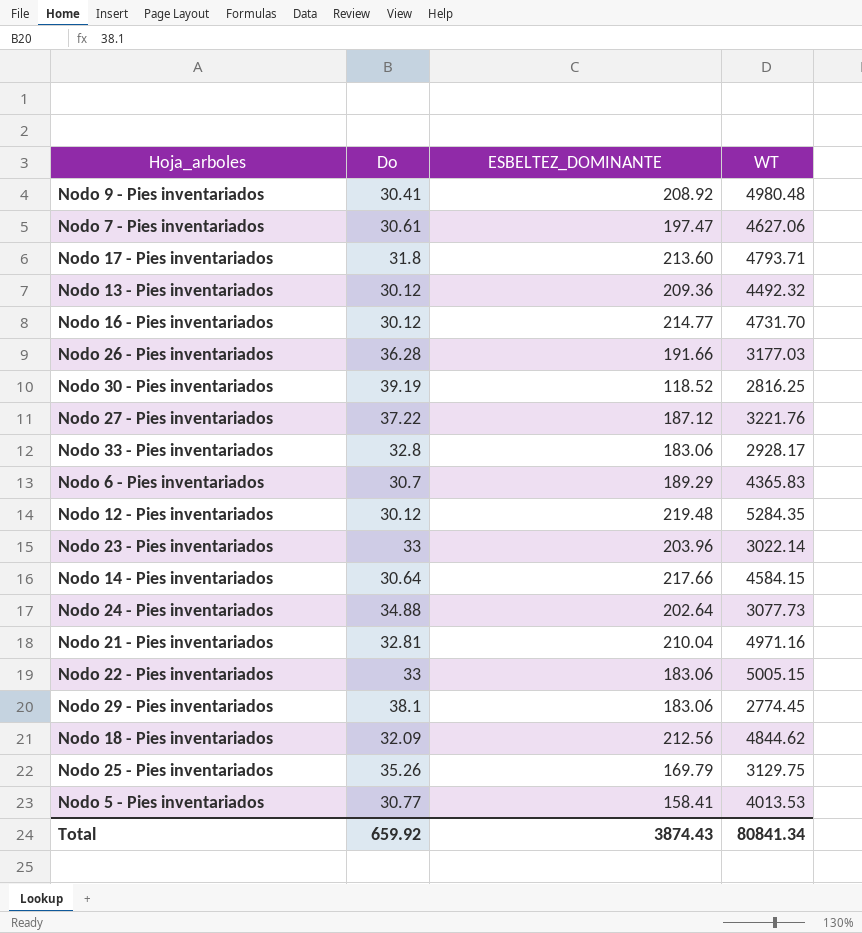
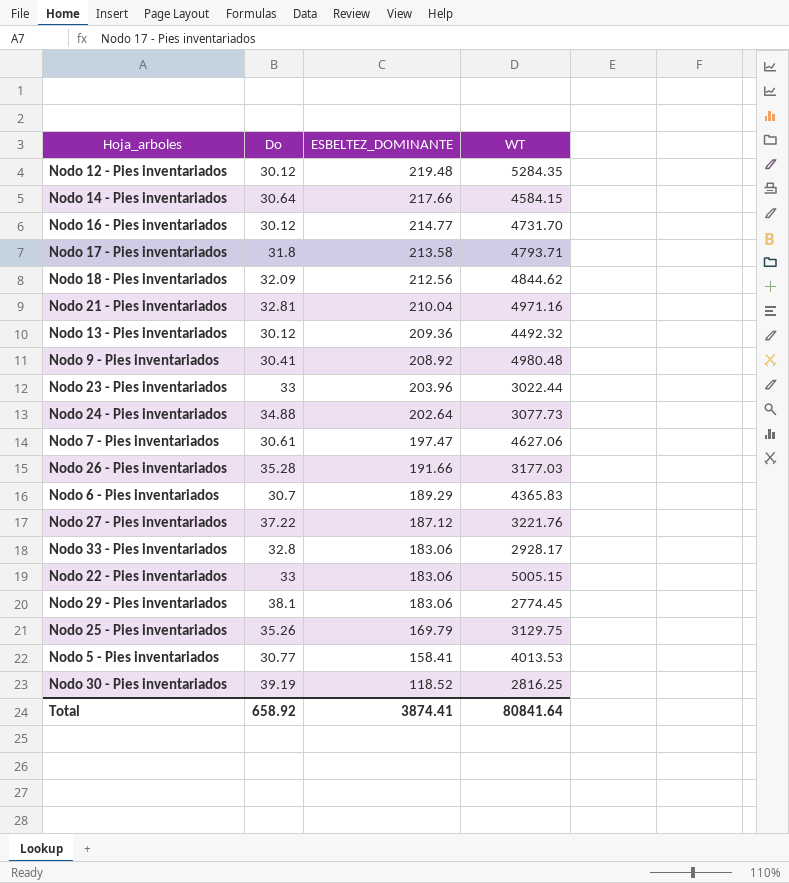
row order: none -> ESBELTEZ_DOMINANTE descending
Nodo 17 - Pies inventariados | ESBELTEZ_DOMINANTE: 213.60 -> 213.58
Nodo 23 - Pies inventariados | WT: 3022.14 -> 3022.44
Nodo 26 - Pies inventariados | Do: 36.28 -> 35.28
Total | Do: 659.92 -> 658.92
Total | ESBELTEZ_DOMINANTE: 3874.43 -> 3874.41
Total | WT: 80841.34 -> 80841.64

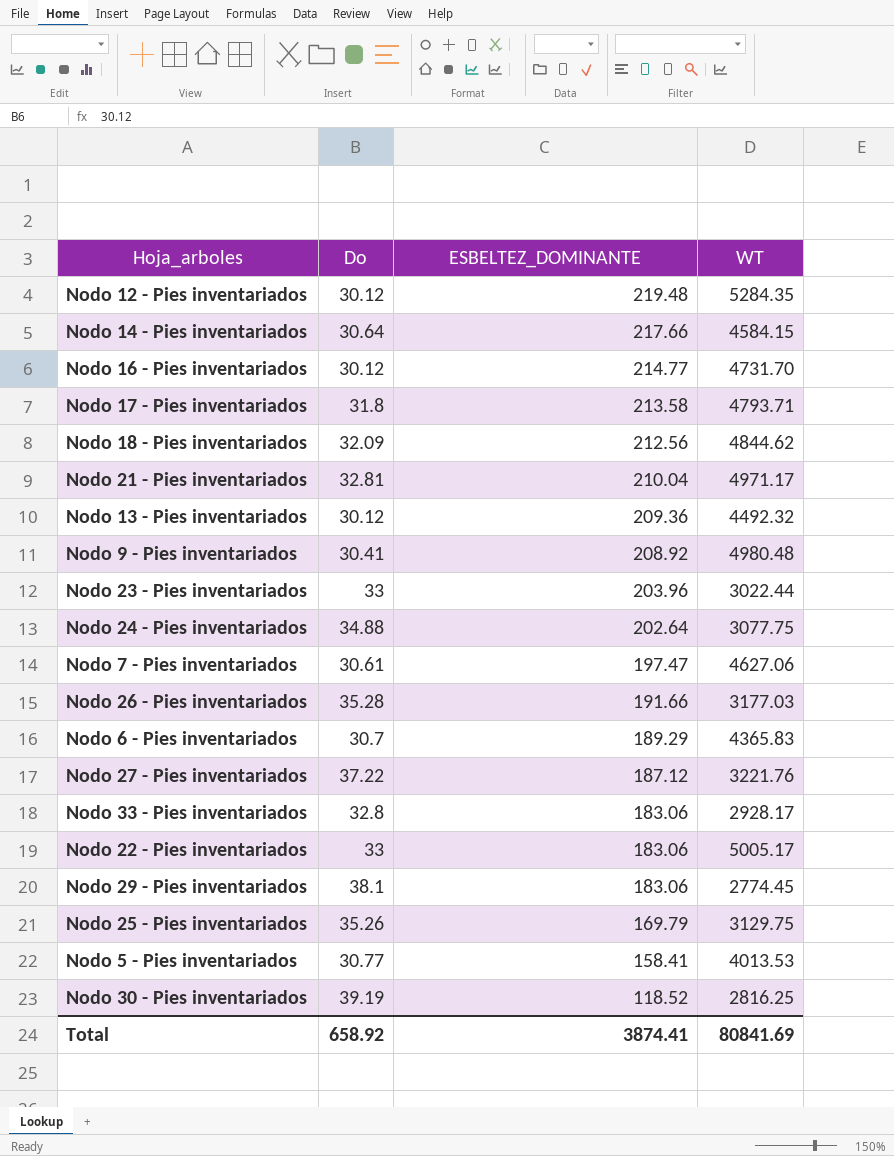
Nodo 21 - Pies inventariados | WT: 4971.16 -> 4971.17
Nodo 24 - Pies inventariados | WT: 3077.73 -> 3077.75
Nodo 22 - Pies inventariados | WT: 5005.15 -> 5005.17
Total | WT: 80841.64 -> 80841.69

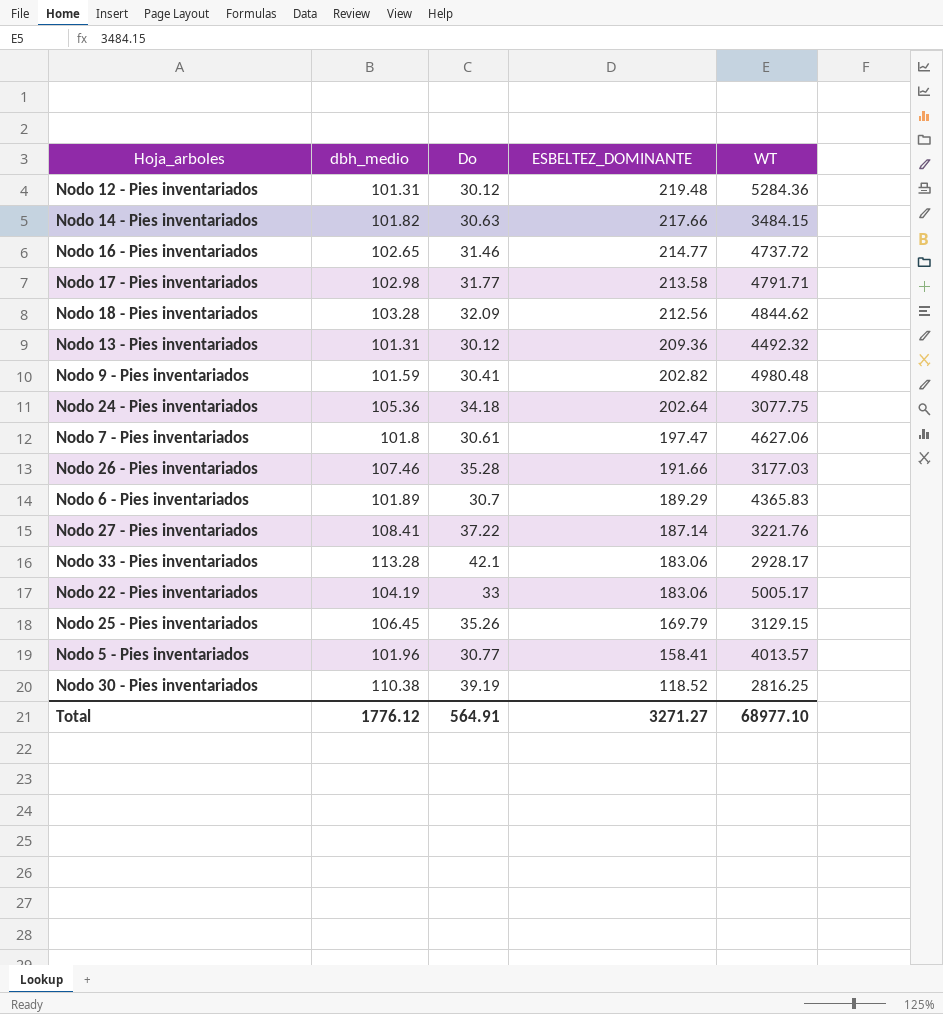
column dbh_medio | position: none -> 2
row Nodo 21 - Pies inventariados: 32.81 | 210.04 | 4971.17 -> none
row Nodo 23 - Pies inventariados: 33 | 203.96 | 3022.44 -> none
row Nodo 29 - Pies inventariados: 38.1 | 183.06 | 2774.45 -> none
Nodo 12 - Pies inventariados | WT: 5284.35 -> 5284.36
Nodo 14 - Pies inventariados | Do: 30.64 -> 30.63
Nodo 14 - Pies inventariados | WT: 4584.15 -> 3484.15
Nodo 16 - Pies inventariados | Do: 30.12 -> 31.46
Nodo 16 - Pies inventariados | WT: 4731.70 -> 4737.72
Nodo 17 - Pies inventariados | Do: 31.8 -> 31.77
Nodo 17 - Pies inventariados | WT: 4793.71 -> 4791.71
Nodo 9 - Pies inventariados | ESBELTEZ_DOMINANTE: 208.92 -> 202.82
Nodo 24 - Pies inventariados | Do: 34.88 -> 34.18
Nodo 27 - Pies inventariados | ESBELTEZ_DOMINANTE: 187.12 -> 187.14
Nodo 33 - Pies inventariados | Do: 32.8 -> 42.1
Nodo 25 - Pies inventariados | WT: 3129.75 -> 3129.15
Nodo 5 - Pies inventariados | WT: 4013.53 -> 4013.57
Total | Do: 658.92 -> 564.91
Total | ESBELTEZ_DOMINANTE: 3874.41 -> 3271.27
Total | WT: 80841.69 -> 68977.10

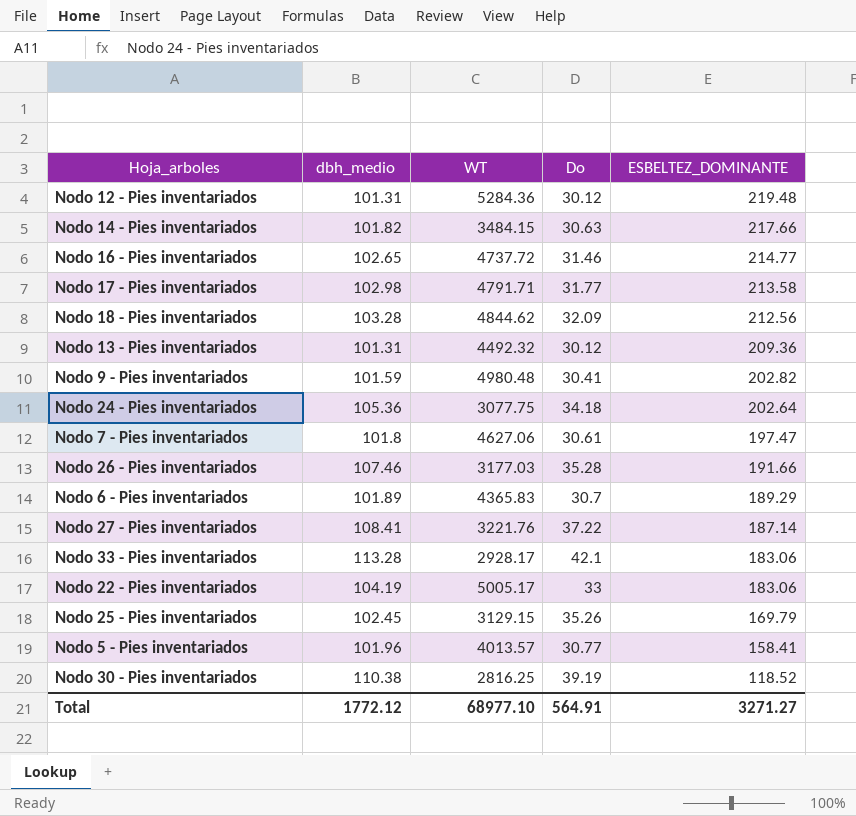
column WT | position: 5 -> 3
Nodo 25 - Pies inventariados | dbh_medio: 106.45 -> 102.45
Total | dbh_medio: 1776.12 -> 1772.12

